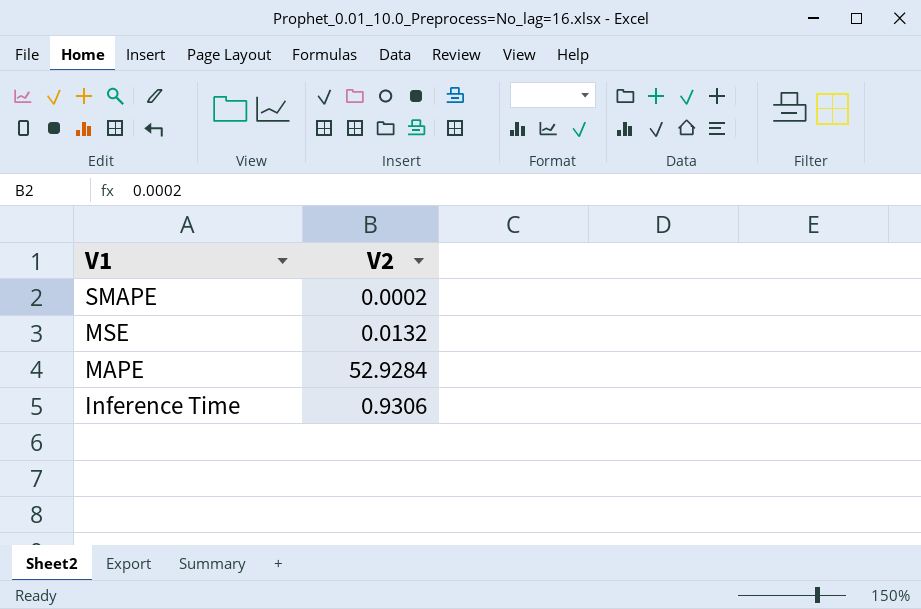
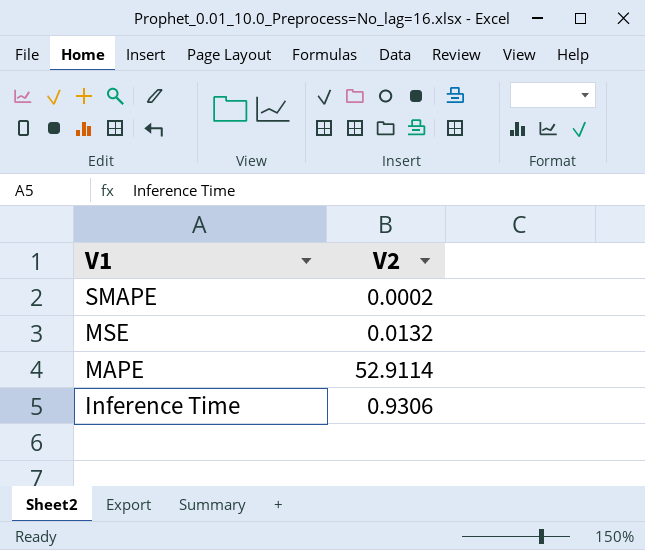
MAPE | V2: 52.9284 -> 52.9114

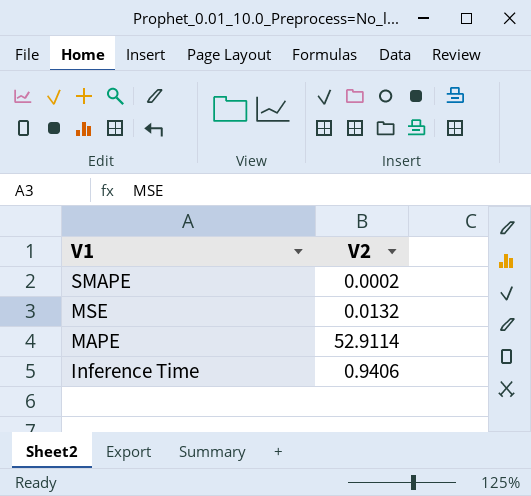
Inference Time | V2: 0.9306 -> 0.9406

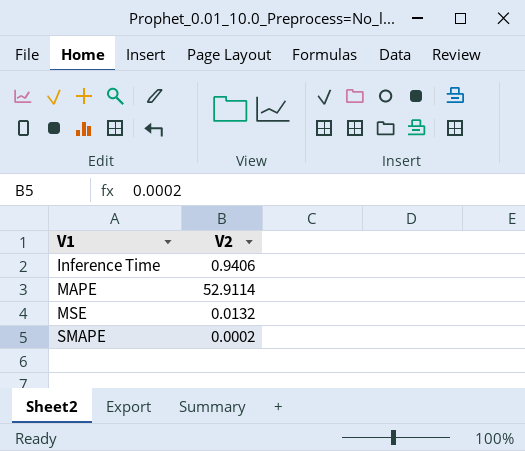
row order: V1 descending -> V1 ascending

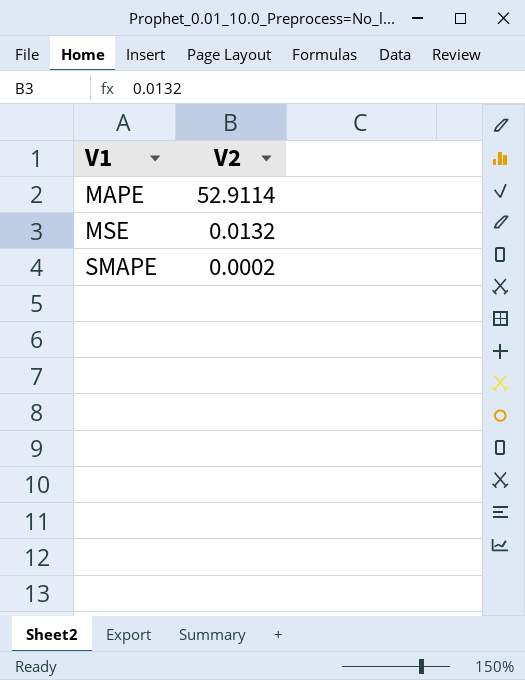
row Inference Time: 0.9406 -> none

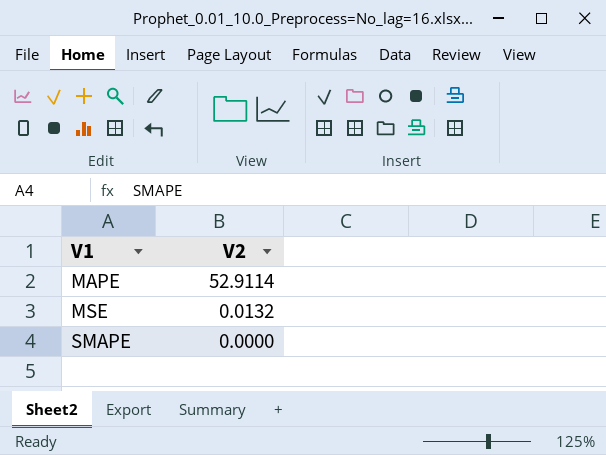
SMAPE | V2: 0.0002 -> 0.0000

